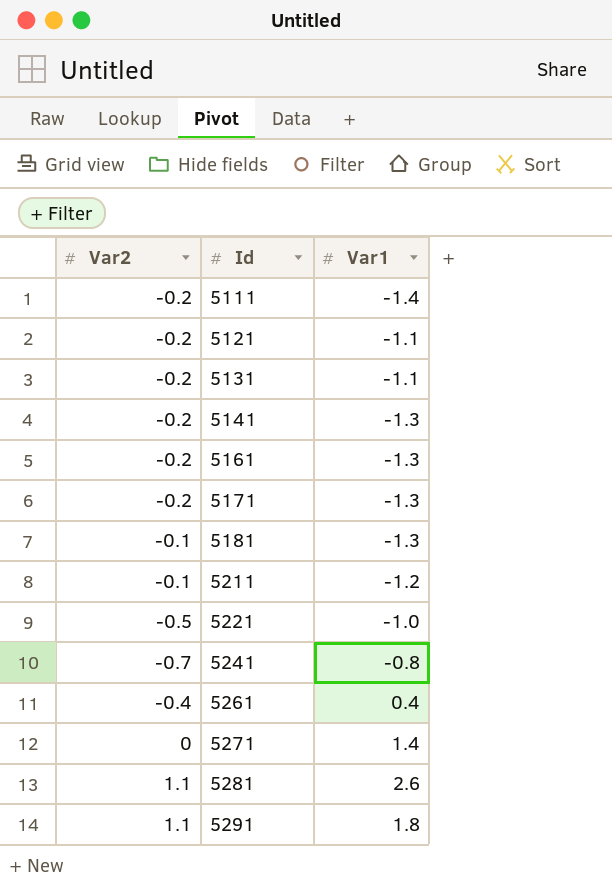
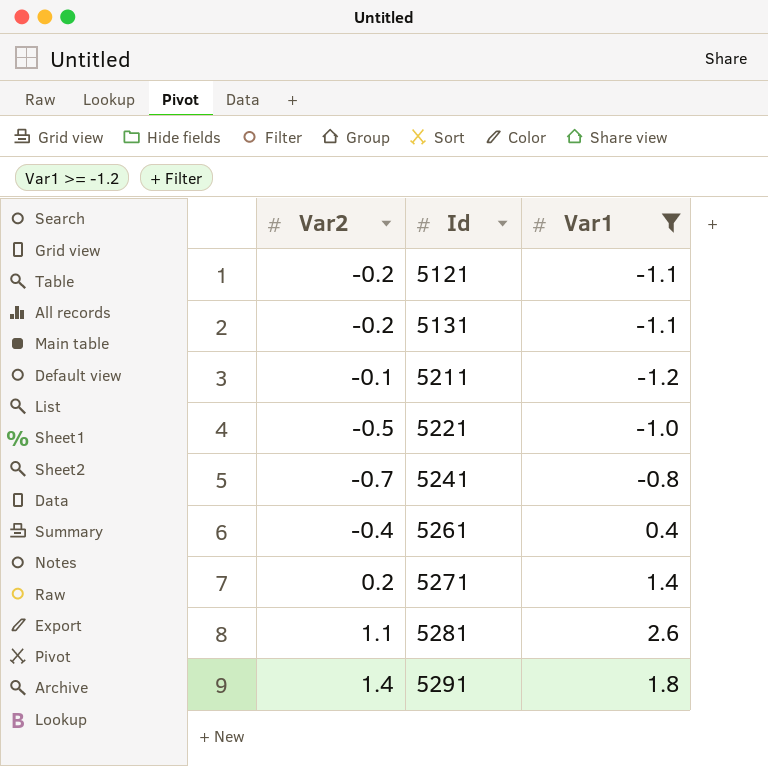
filter: none -> Var1 >= -1.2
5271 | Var2: 0 -> 0.2
5291 | Var2: 1.1 -> 1.4

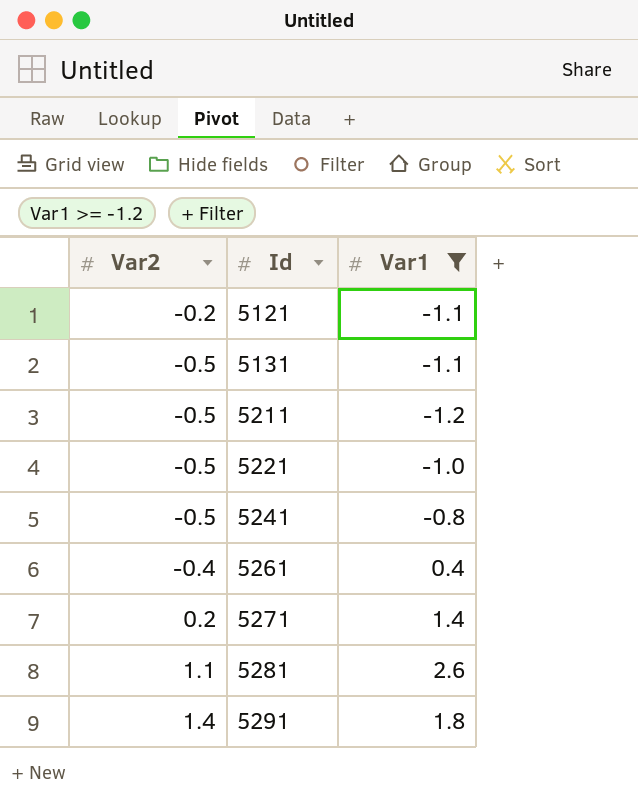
5131 | Var2: -0.2 -> -0.5
5211 | Var2: -0.1 -> -0.5
5241 | Var2: -0.7 -> -0.5

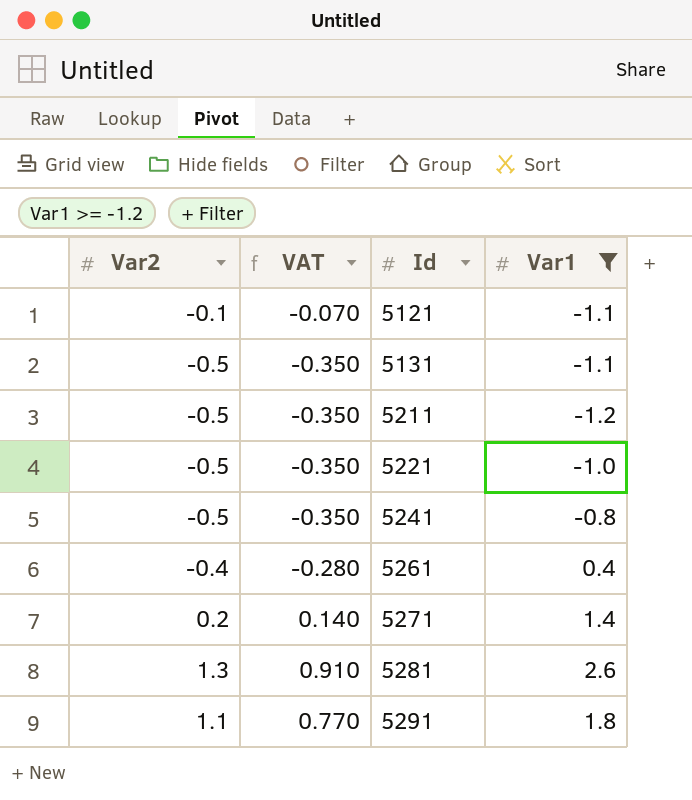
column VAT | formula: none -> [Var2] * 0.7
5121 | Var2: -0.2 -> -0.1
5281 | Var2: 1.1 -> 1.3
5291 | Var2: 1.4 -> 1.1

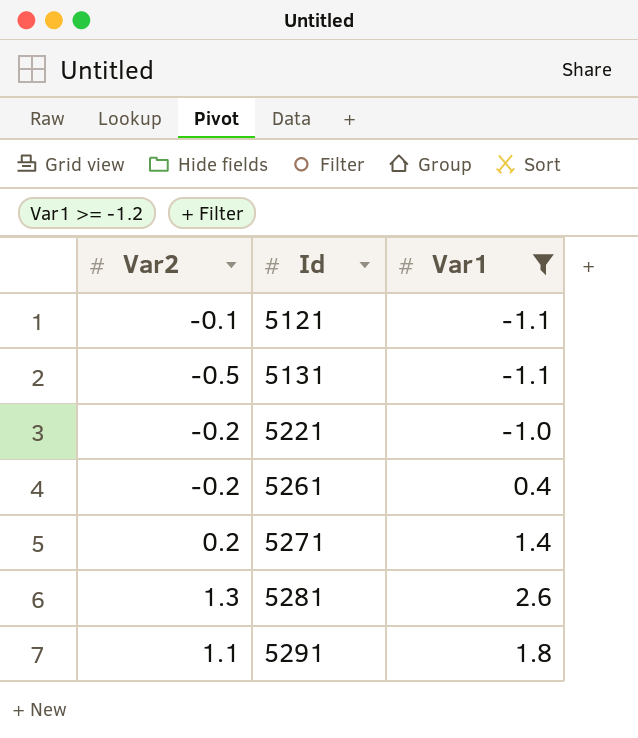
column VAT | formula: [Var2] * 0.7 -> none
row 5211: -0.5 | -0.350 | -1.2 -> none
row 5241: -0.5 | -0.350 | -0.8 -> none
5221 | Var2: -0.5 -> -0.2
5261 | Var2: -0.4 -> -0.2

